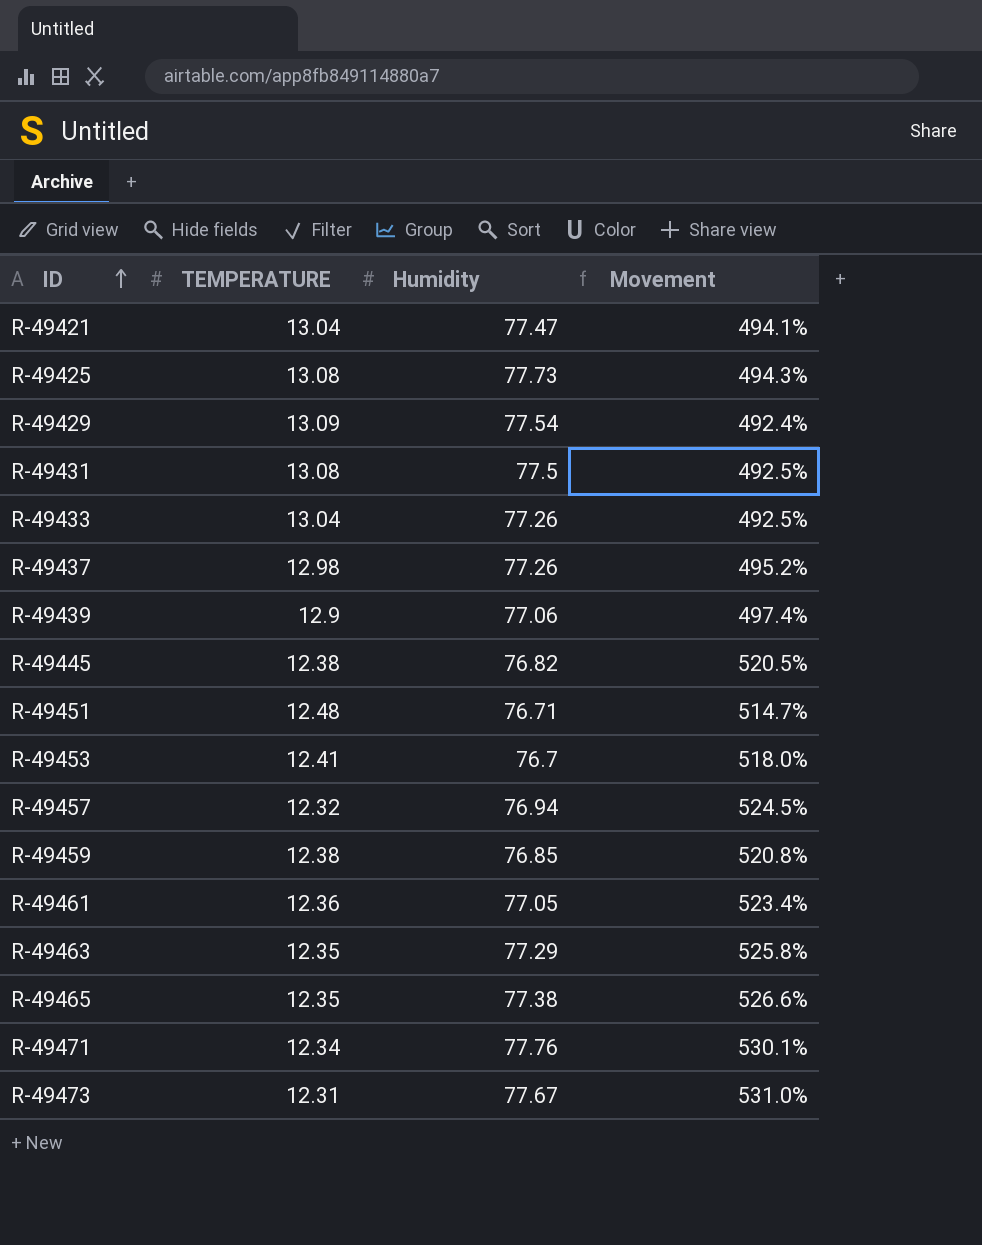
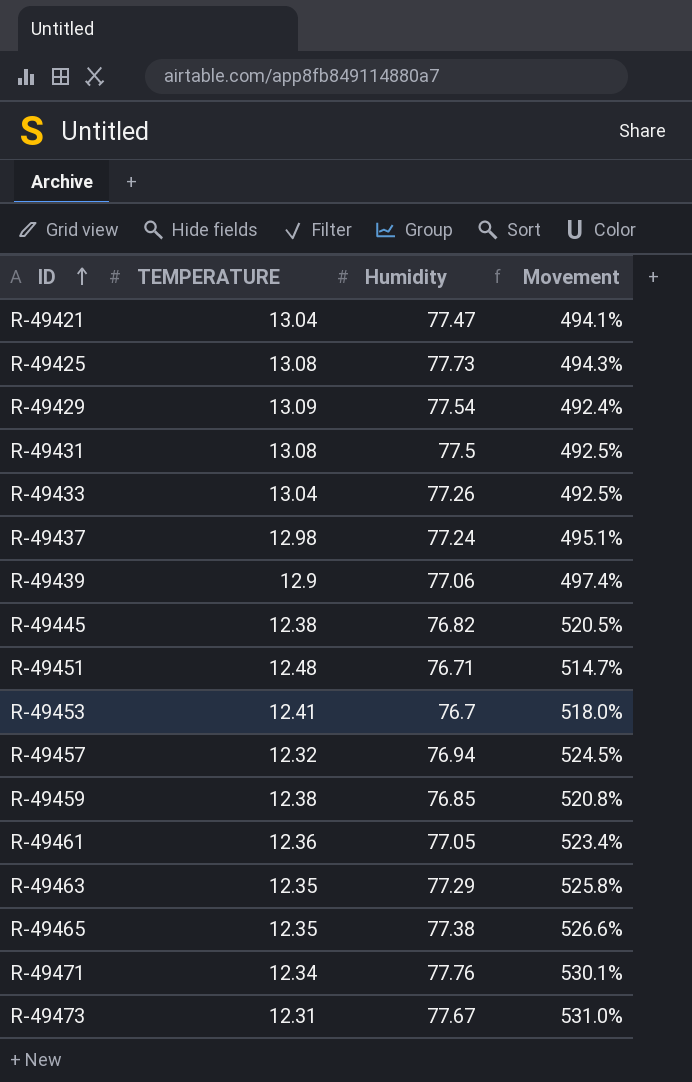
R-49437 | Humidity: 77.26 -> 77.24
R-49437 | Movement: 495.2% -> 495.1%

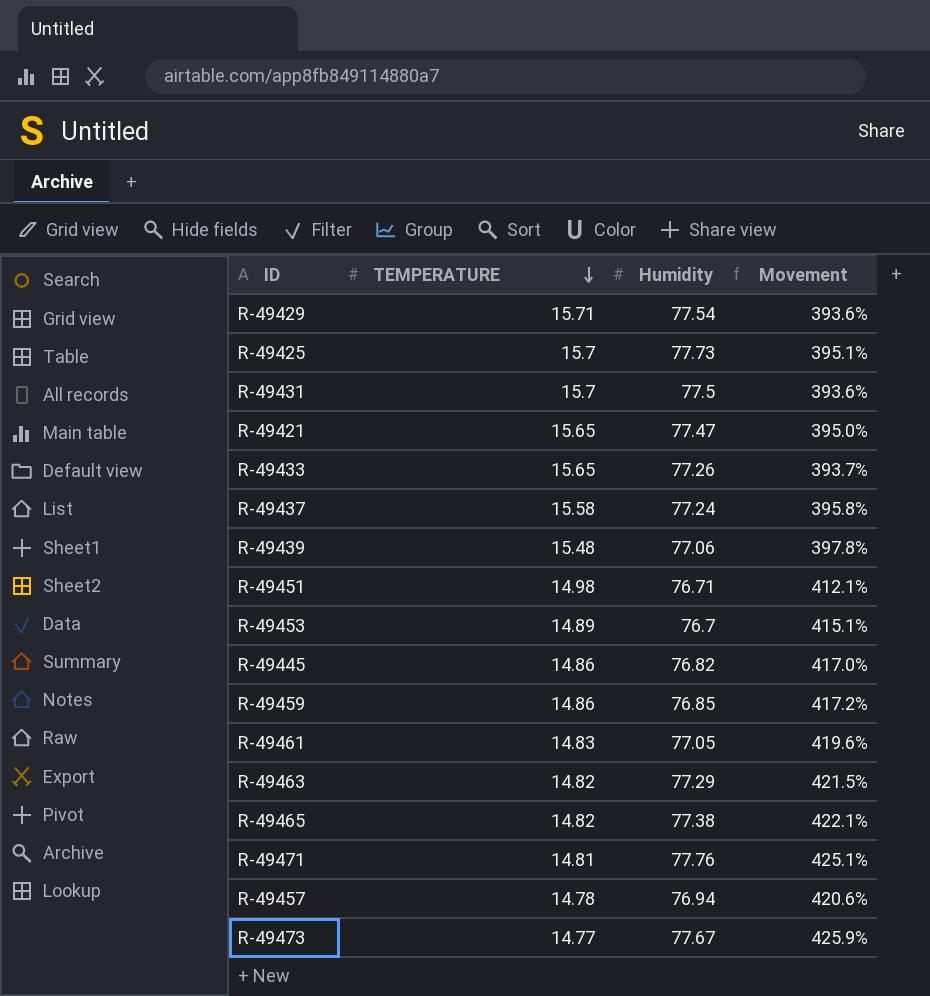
row order: ID ascending -> TEMPERATURE descending
R-49429 | TEMPERATURE: 13.09 -> 15.71
R-49429 | Movement: 492.4% -> 393.6%
R-49425 | TEMPERATURE: 13.08 -> 15.7
R-49425 | Movement: 494.3% -> 395.1%
R-49431 | TEMPERATURE: 13.08 -> 15.7
R-49431 | Movement: 492.5% -> 393.6%
R-49421 | TEMPERATURE: 13.04 -> 15.65
R-49421 | Movement: 494.1% -> 395.0%
R-49433 | TEMPERATURE: 13.04 -> 15.65
R-49433 | Movement: 492.5% -> 393.7%
R-49437 | TEMPERATURE: 12.98 -> 15.58
R-49437 | Movement: 495.1% -> 395.8%
R-49439 | TEMPERATURE: 12.9 -> 15.48
R-49439 | Movement: 497.4% -> 397.8%
R-49451 | TEMPERATURE: 12.48 -> 14.98
R-49451 | Movement: 514.7% -> 412.1%
R-49453 | TEMPERATURE: 12.41 -> 14.89
R-49453 | Movement: 518.0% -> 415.1%
R-49445 | TEMPERATURE: 12.38 -> 14.86
R-49445 | Movement: 520.5% -> 417.0%
R-49459 | TEMPERATURE: 12.38 -> 14.86
R-49459 | Movement: 520.8% -> 417.2%
R-49461 | TEMPERATURE: 12.36 -> 14.83
R-49461 | Movement: 523.4% -> 419.6%
R-49463 | TEMPERATURE: 12.35 -> 14.82
R-49463 | Movement: 525.8% -> 421.5%
R-49465 | TEMPERATURE: 12.35 -> 14.82
R-49465 | Movement: 526.6% -> 422.1%
R-49471 | TEMPERATURE: 12.34 -> 14.81
R-49471 | Movement: 530.1% -> 425.1%
R-49457 | TEMPERATURE: 12.32 -> 14.78
R-49457 | Movement: 524.5% -> 420.6%
R-49473 | TEMPERATURE: 12.31 -> 14.77
R-49473 | Movement: 531.0% -> 425.9%

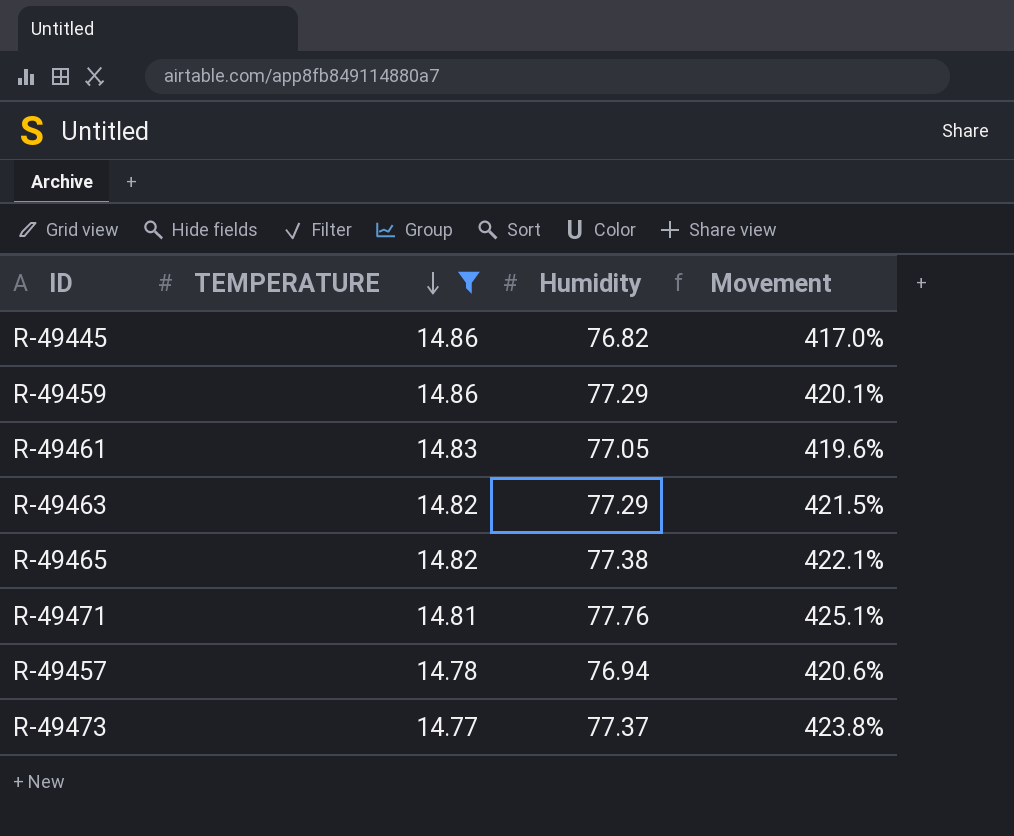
filter: none -> TEMPERATURE <= 14.86
R-49459 | Humidity: 76.85 -> 77.29
R-49459 | Movement: 417.2% -> 420.1%
R-49473 | Humidity: 77.67 -> 77.37
R-49473 | Movement: 425.9% -> 423.8%

